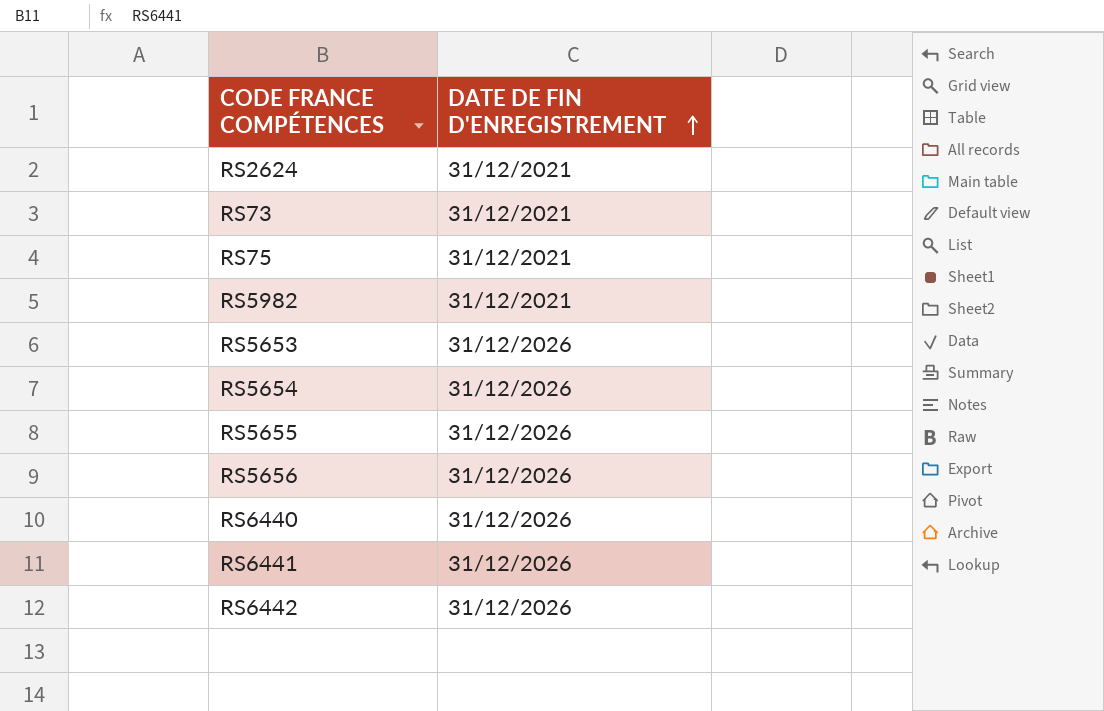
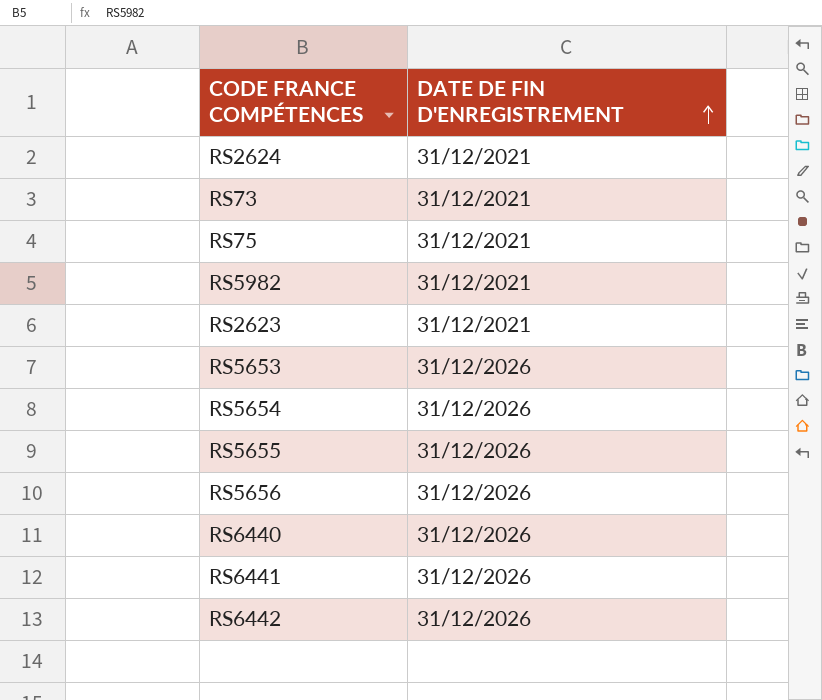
row RS2623: none -> 31/12/2021

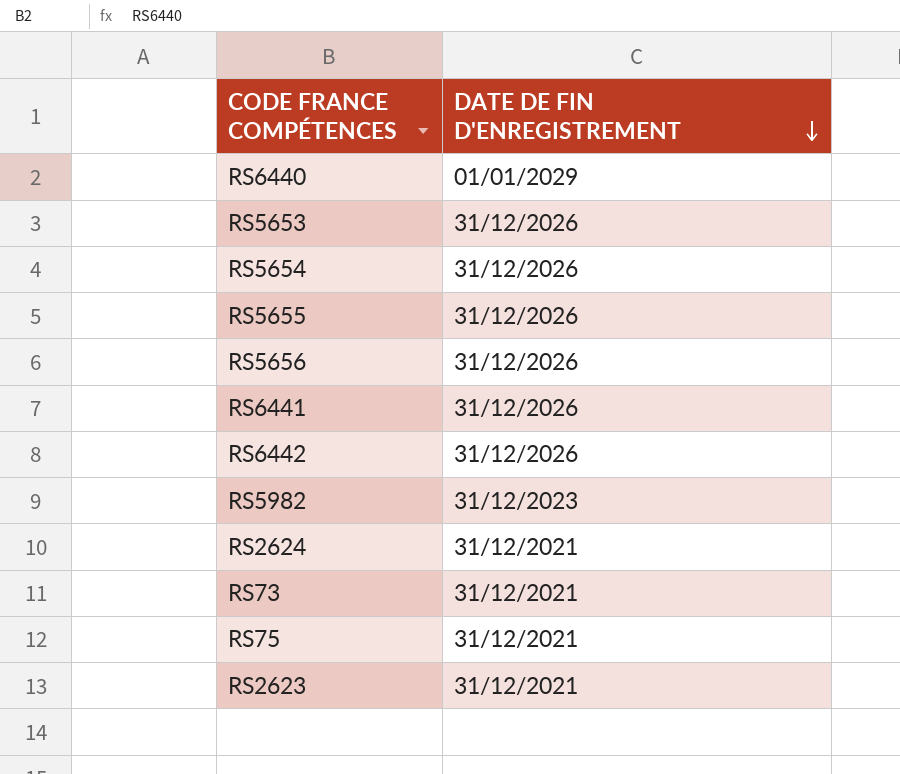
row order: DATE DE FIN D'ENREGISTREMENT ascending -> DATE DE FIN D'ENREGISTREMENT descending
RS6440 | DATE DE FIN D'ENREGISTREMENT: 31/12/2026 -> 01/01/2029
RS5982 | DATE DE FIN D'ENREGISTREMENT: 31/12/2021 -> 31/12/2023

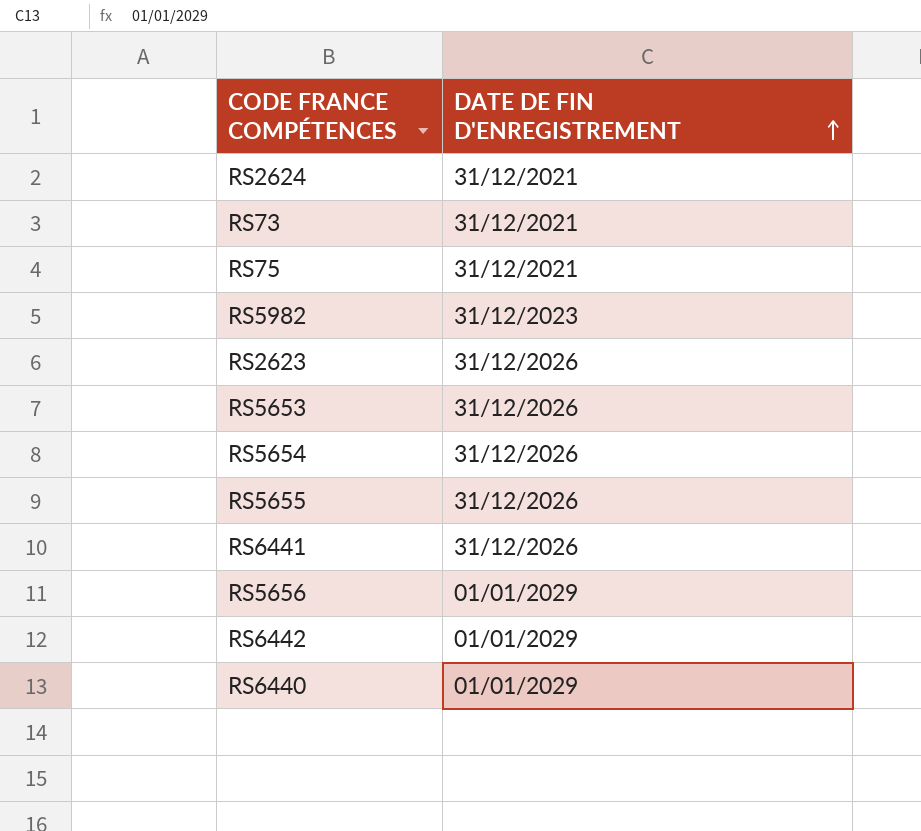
row order: DATE DE FIN D'ENREGISTREMENT descending -> DATE DE FIN D'ENREGISTREMENT ascending
RS2623 | DATE DE FIN D'ENREGISTREMENT: 31/12/2021 -> 31/12/2026
RS5656 | DATE DE FIN D'ENREGISTREMENT: 31/12/2026 -> 01/01/2029
RS6442 | DATE DE FIN D'ENREGISTREMENT: 31/12/2026 -> 01/01/2029

